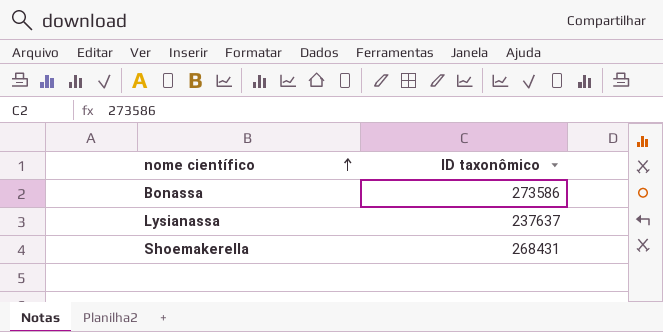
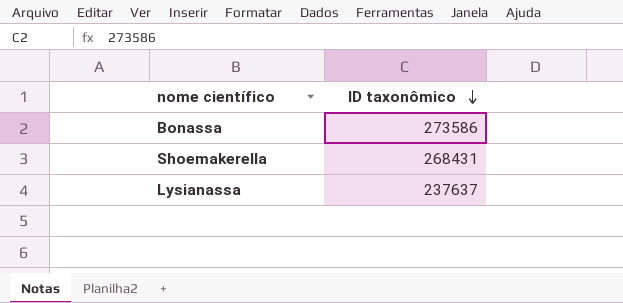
row order: nome científico ascending -> ID taxonômico descending

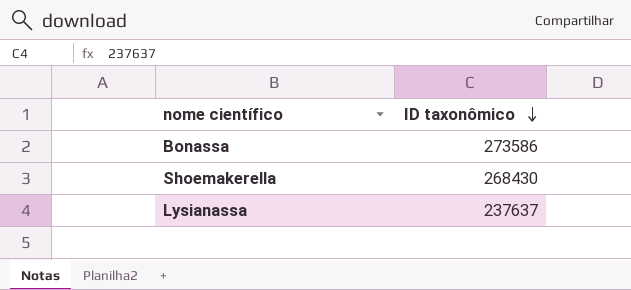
Shoemakerella | ID taxonômico: 268431 -> 268430

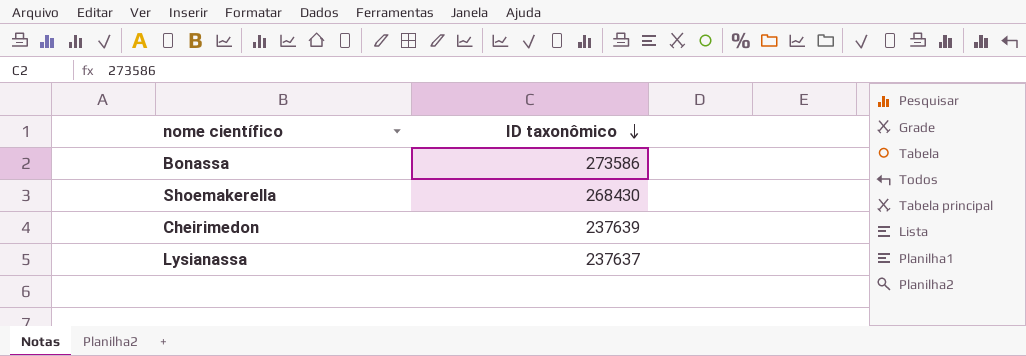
row Cheirimedon: none -> 237639

